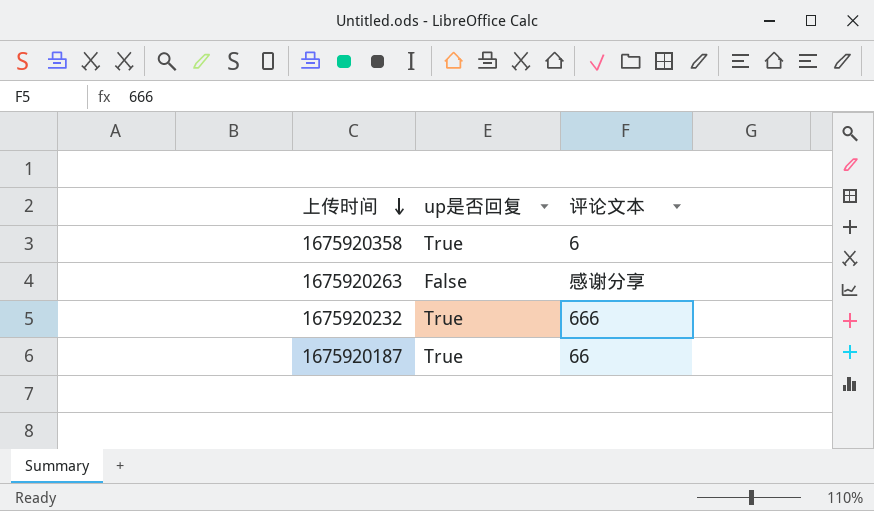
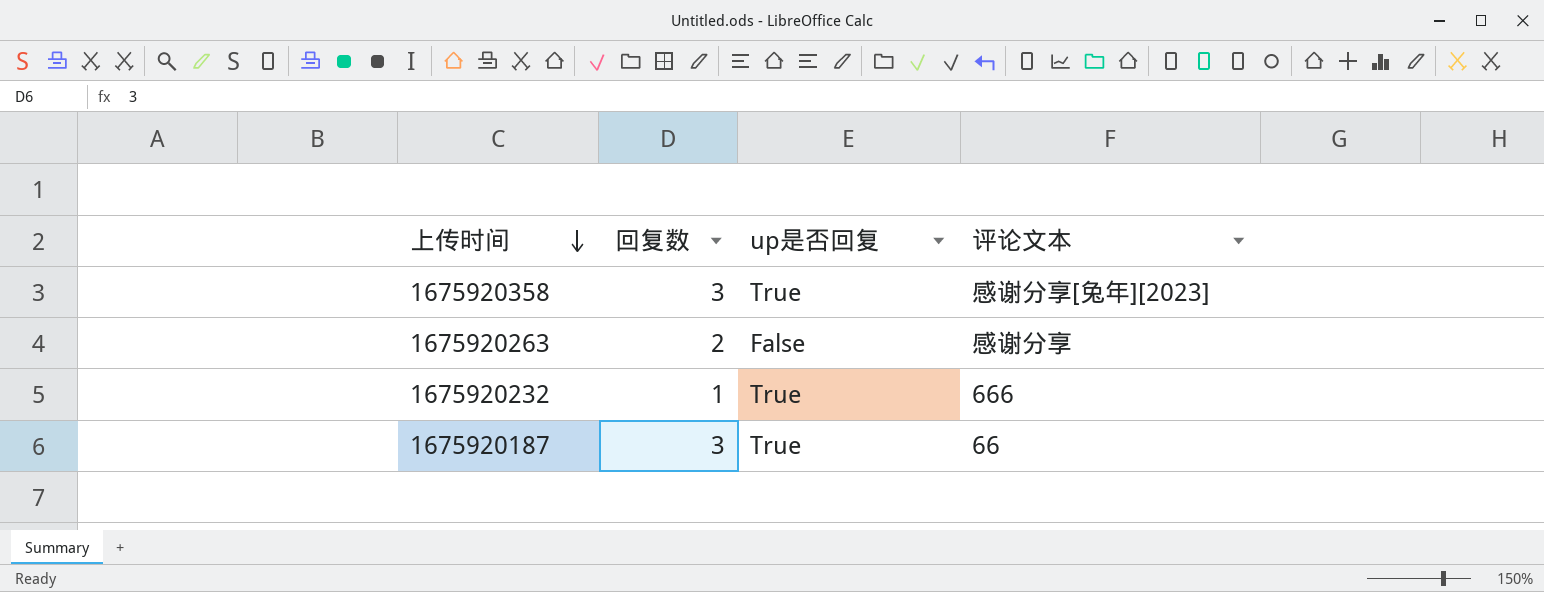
column 回复数 | position: none -> 2
1675920358 | 评论文本: 6 -> 感谢分享[兔年][2023]

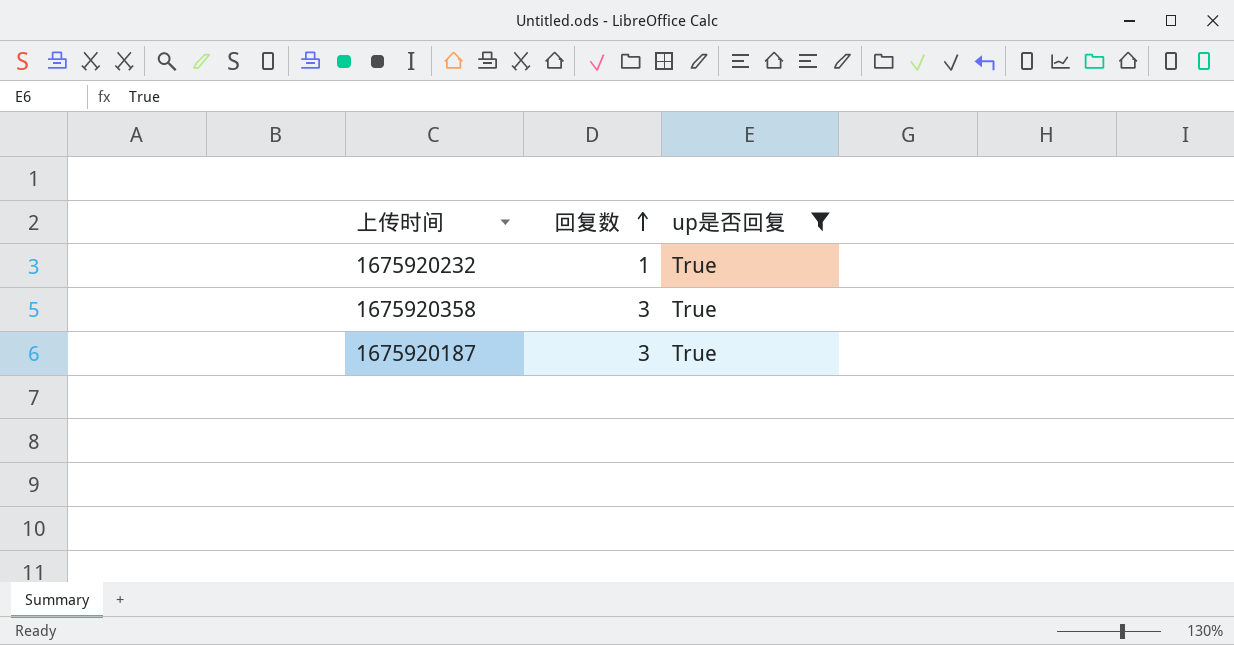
filter: none -> up是否回复 = True
row order: 上传时间 descending -> 回复数 ascending
column 评论文本 | position: 4 -> none

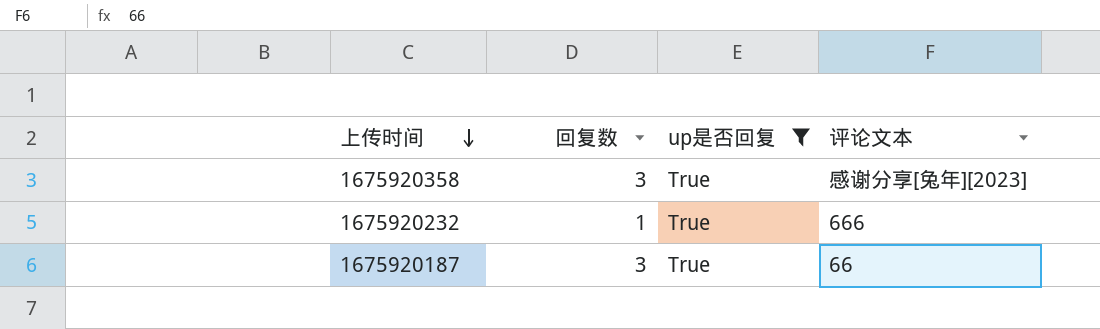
row order: 回复数 ascending -> 上传时间 descending
column 评论文本 | position: none -> 4

